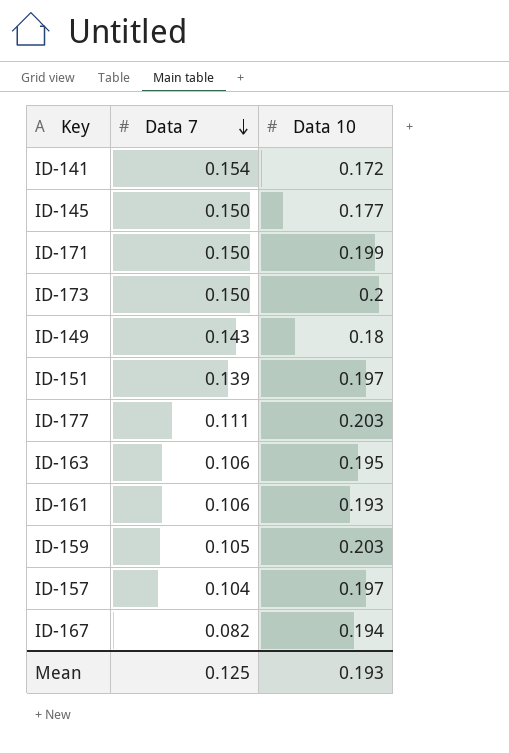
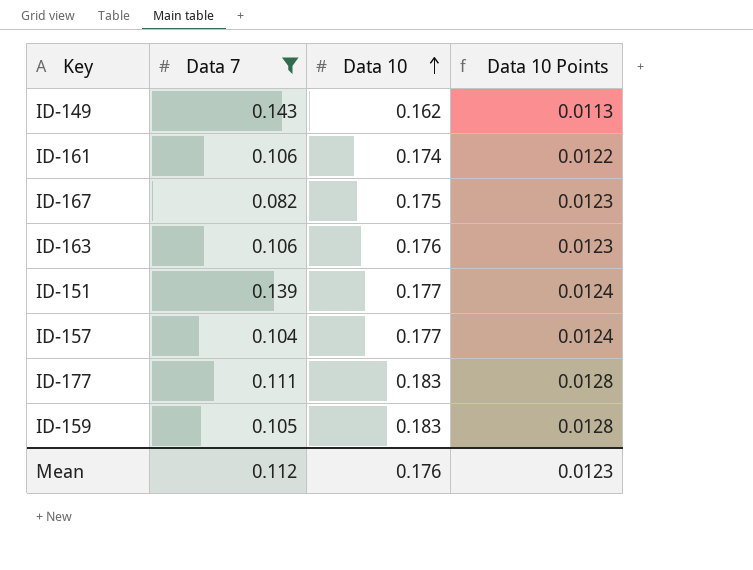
filter: none -> Data 7 <= 0.143
row order: Data 7 descending -> Data 10 ascending
column Data 10 Points | formula: none -> [Data 10] * 0.07
ID-149 | Data 10: 0.18 -> 0.162
ID-161 | Data 10: 0.193 -> 0.174
ID-167 | Data 10: 0.194 -> 0.175
ID-163 | Data 10: 0.195 -> 0.176
ID-151 | Data 10: 0.197 -> 0.177
ID-157 | Data 10: 0.197 -> 0.177
ID-177 | Data 10: 0.203 -> 0.183
ID-159 | Data 10: 0.203 -> 0.183
Mean | Data 7: 0.125 -> 0.112
Mean | Data 10: 0.193 -> 0.176

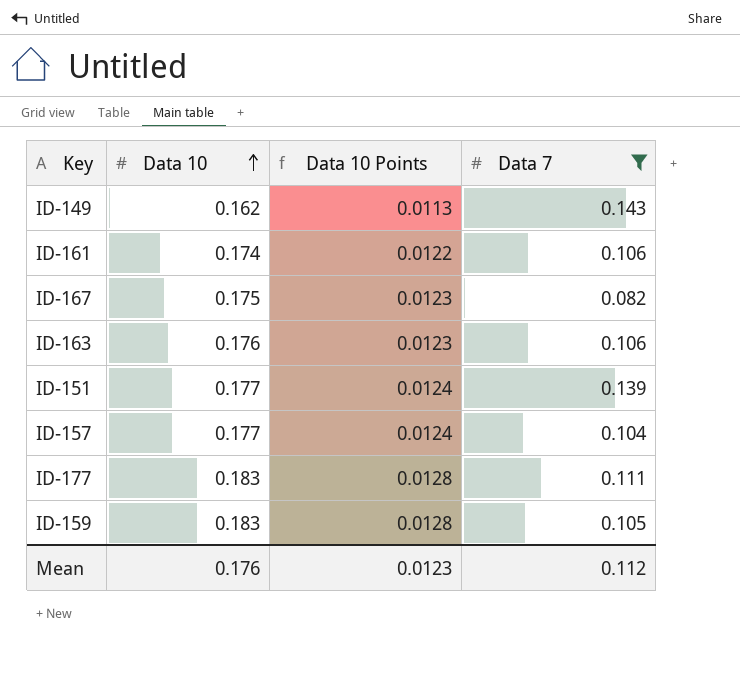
column Data 7 | position: 2 -> 4

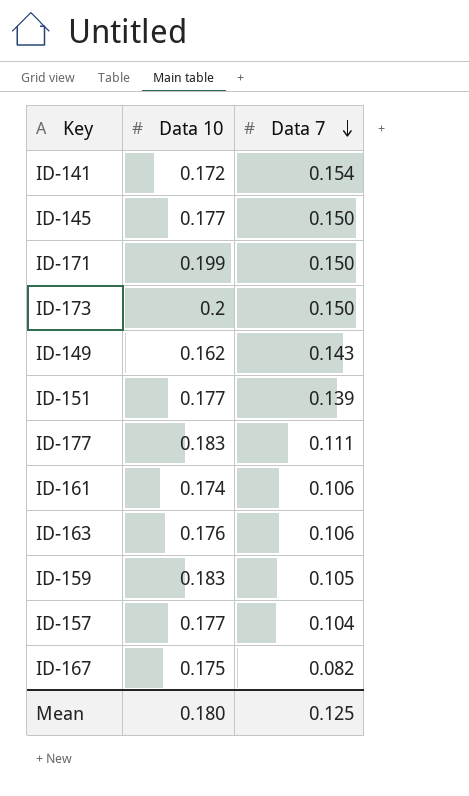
filter: Data 7 <= 0.143 -> none
row order: Data 10 ascending -> Data 7 descending
column Data 10 Points | formula: [Data 10] * 0.07 -> none
Mean | Data 10: 0.176 -> 0.180
Mean | Data 7: 0.112 -> 0.125

